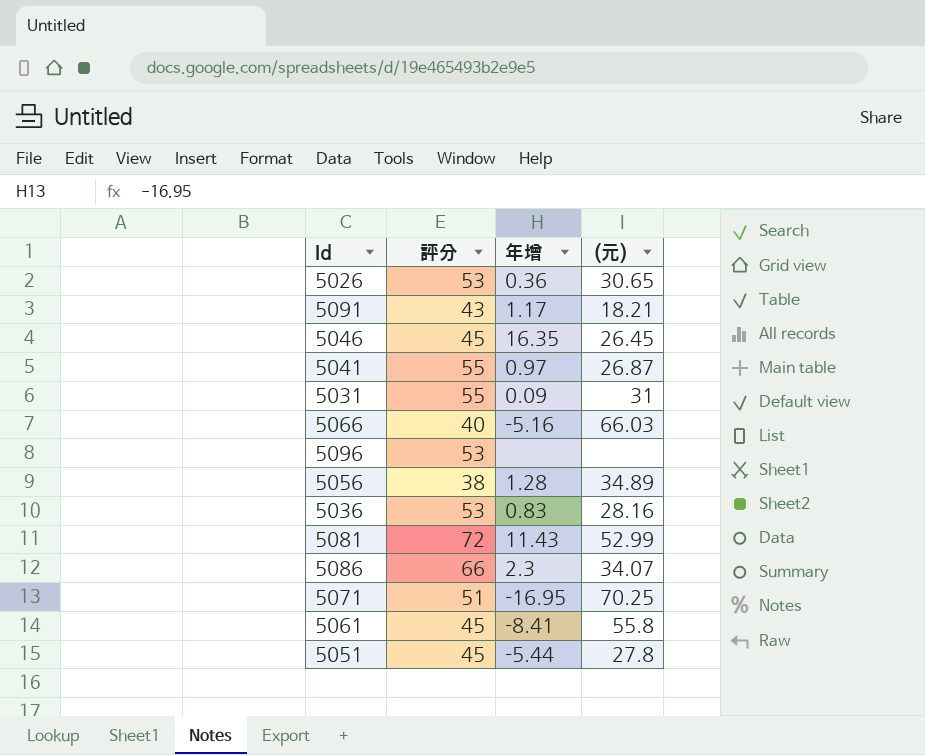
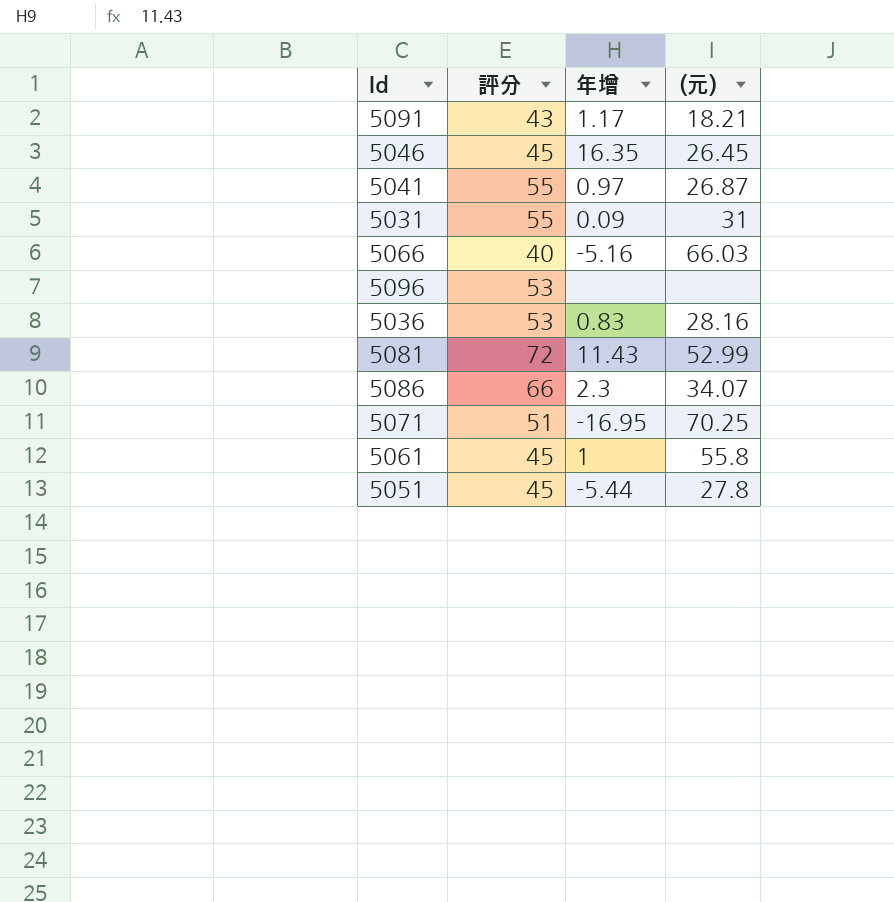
row 5026: 53 | 0.36 | 30.65 -> none
row 5056: 38 | 1.28 | 34.89 -> none
5061 | 年增: -8.41 -> 1

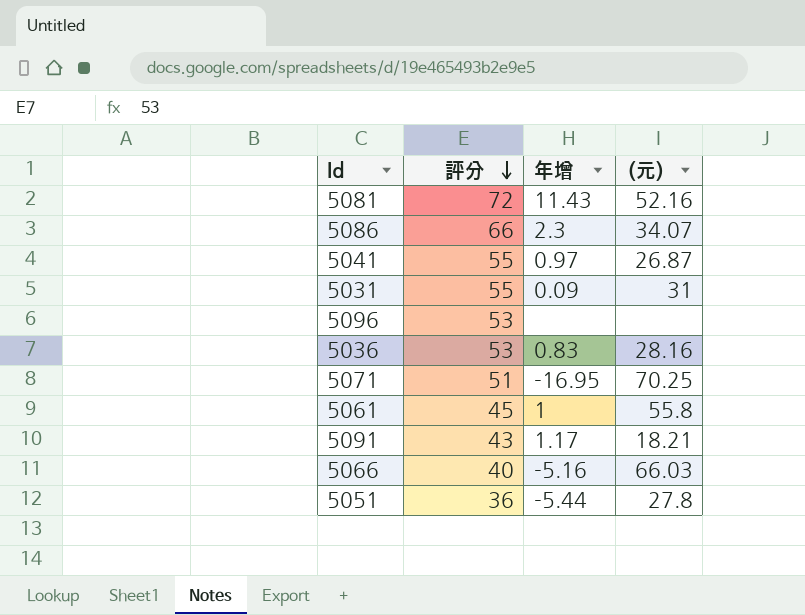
row order: none -> 評分 descending
row 5046: 45 | 16.35 | 26.45 -> none
5081 | (元): 52.99 -> 52.16
5051 | 評分: 45 -> 36

